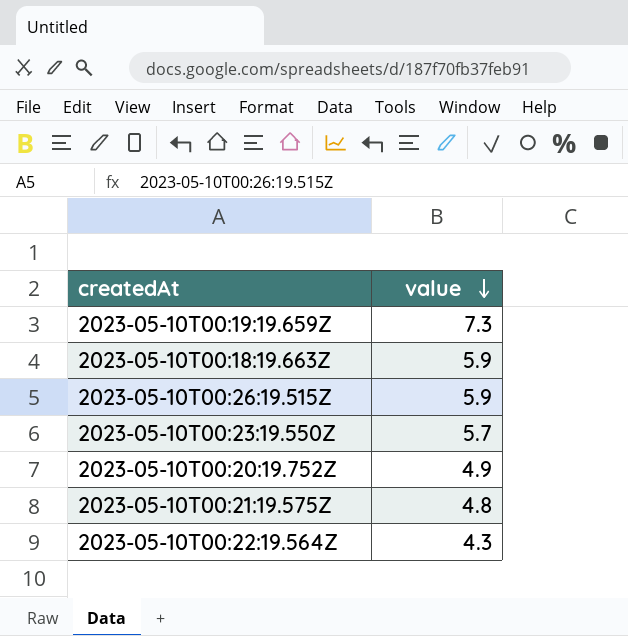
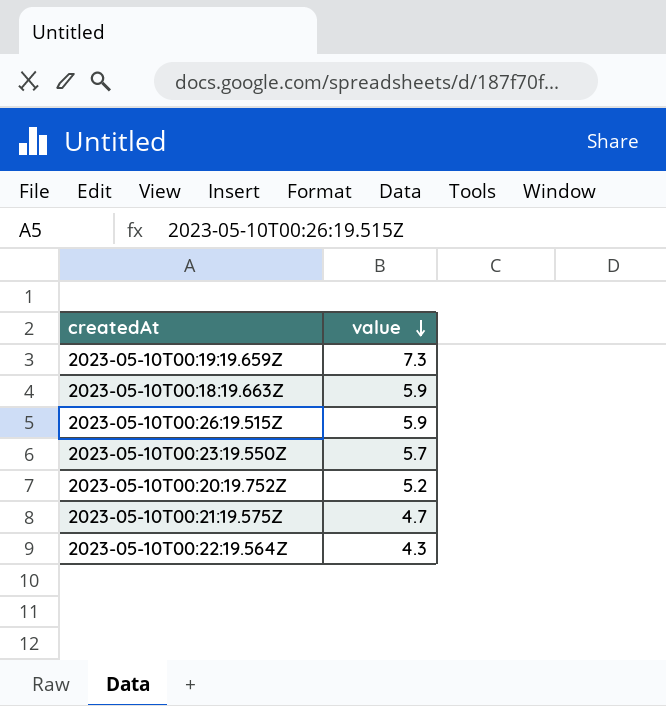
2023-05-10T00:20:19.752Z | value: 4.9 -> 5.2
2023-05-10T00:21:19.575Z | value: 4.8 -> 4.7

